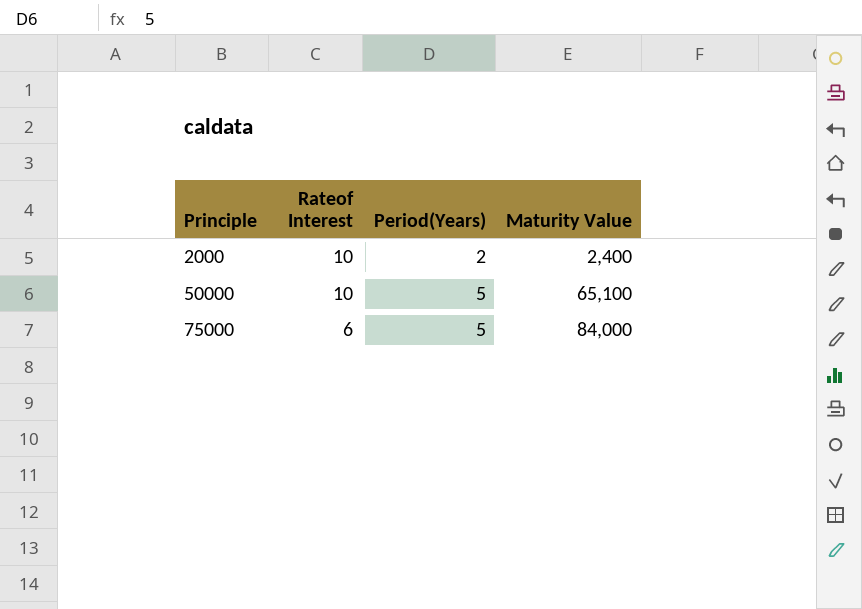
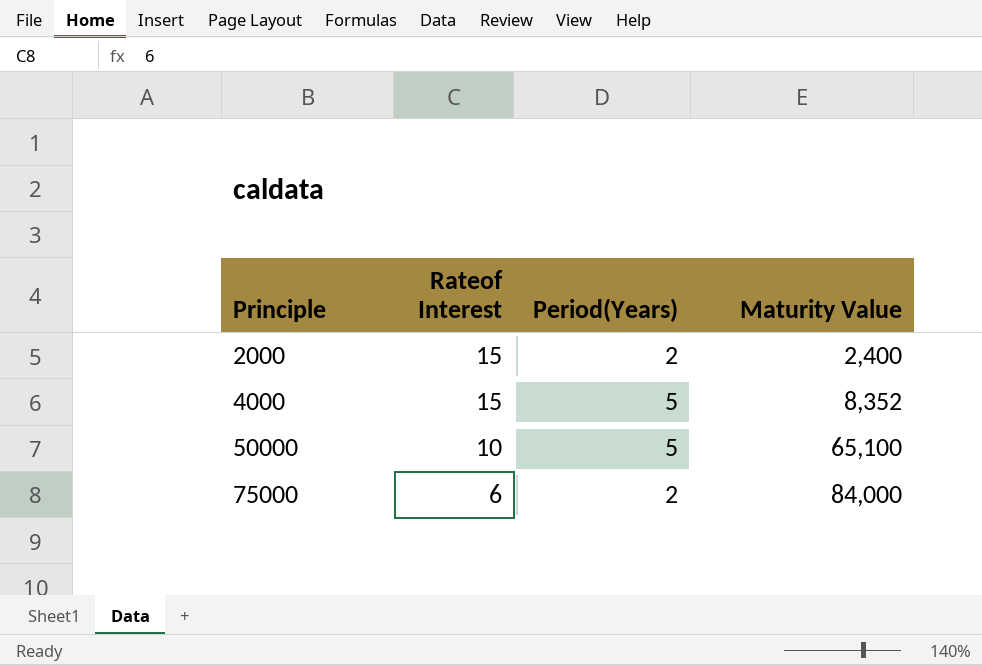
2000 | Rateof Interest: 10 -> 15
row 4000: none -> 15 | 5 | 8,352
75000 | Period(Years): 5 -> 2

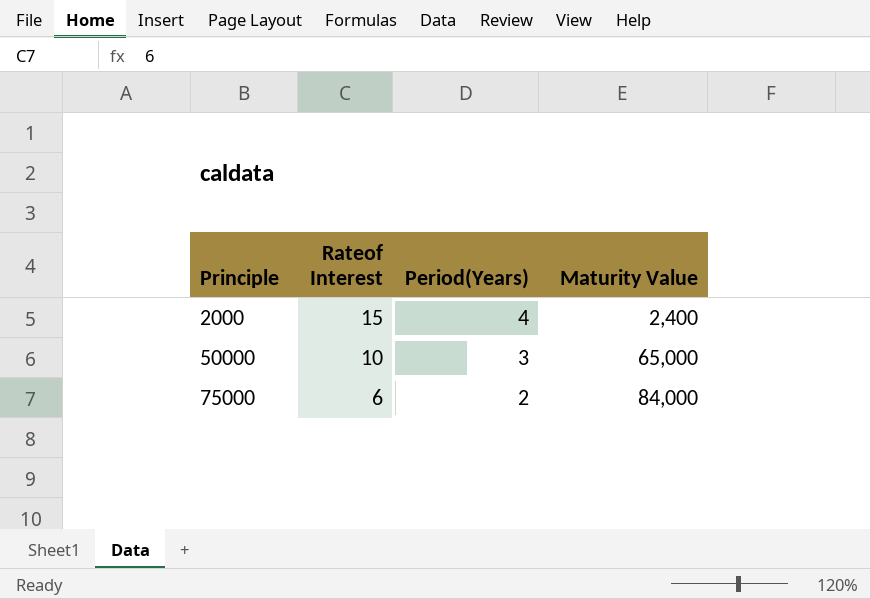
row 4000: 15 | 5 | 8,352 -> none
2000 | Period(Years): 2 -> 4
50000 | Period(Years): 5 -> 3
50000 | Maturity Value: 65,100 -> 65,000

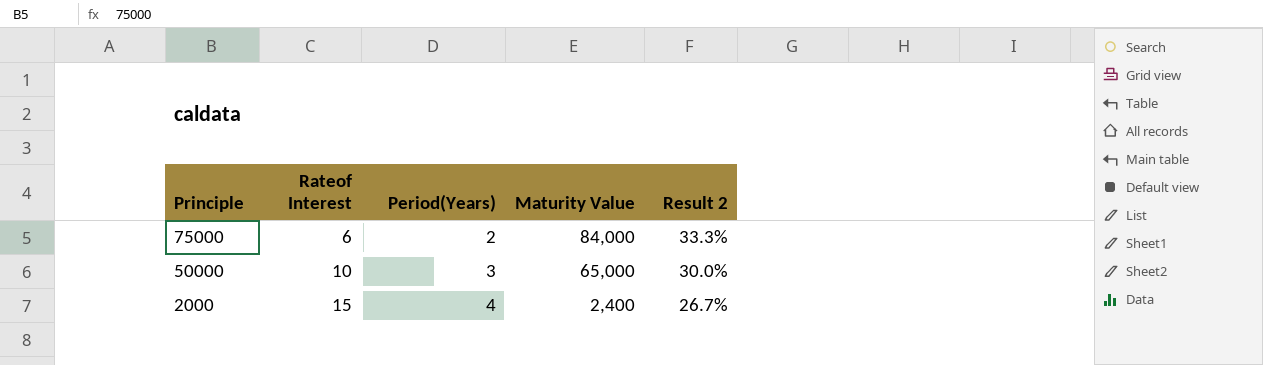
row order: Principle ascending -> Principle descending
column Result 2 | formula: none -> [Period(Years)] / [Rateof Interest]

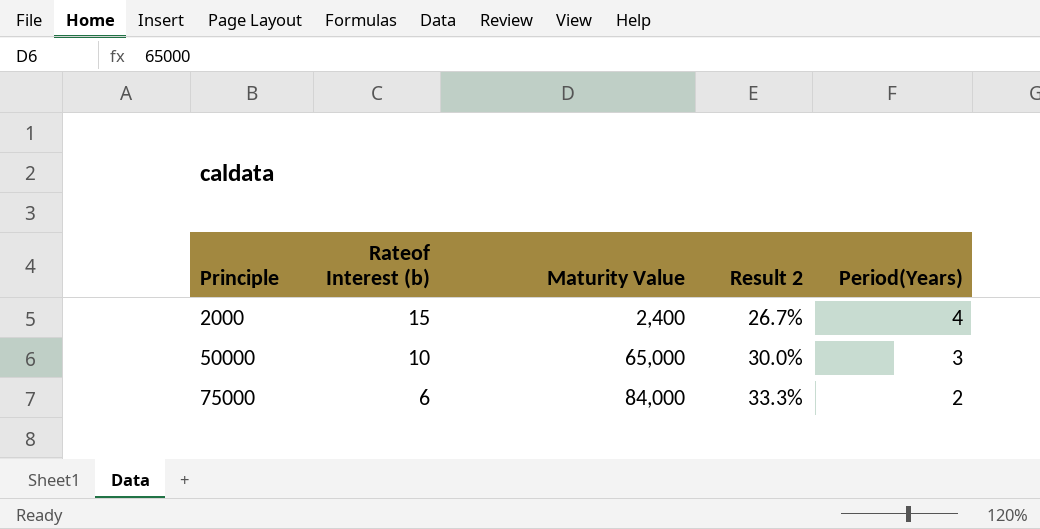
row order: Principle descending -> Principle ascending
column name: Rateof Interest -> Rateof Interest (b)
column Period(Years) | position: 3 -> 5

